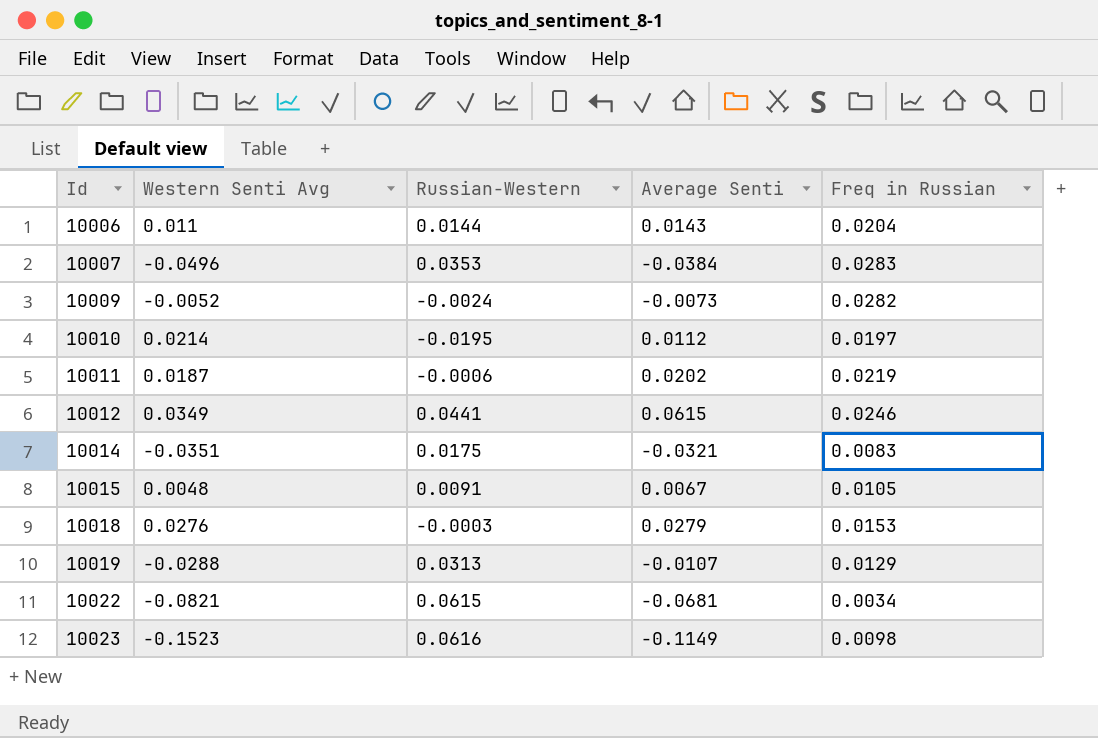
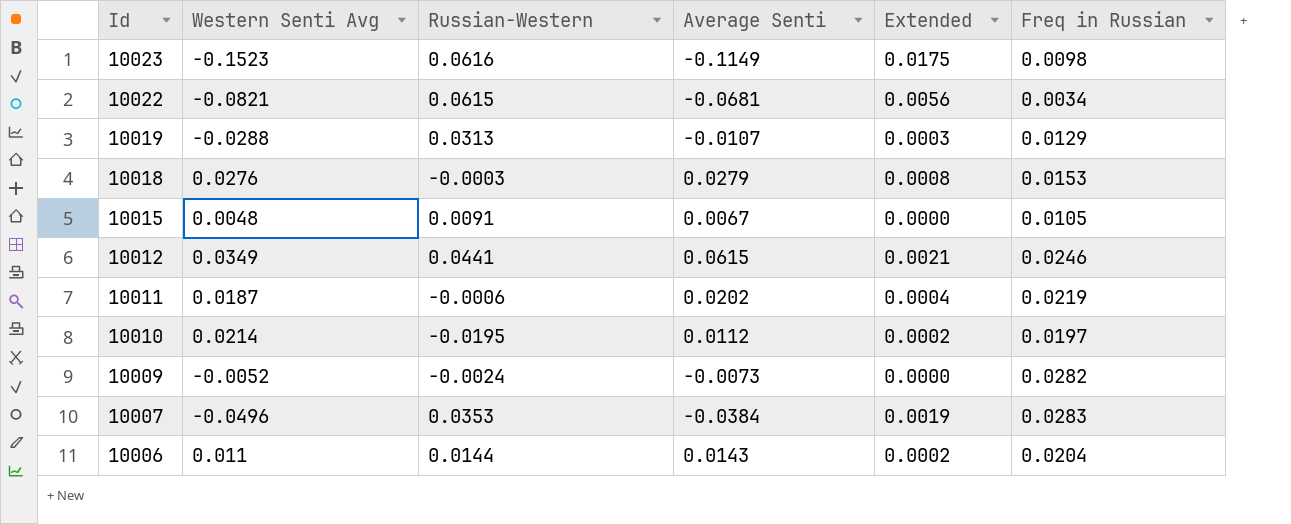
row order: Id ascending -> Id descending
column Extended | formula: none -> [Western Senti Avg] * [Average Senti]
row 10014: -0.0351 | 0.0175 | -0.0321 | 0.0083 -> none

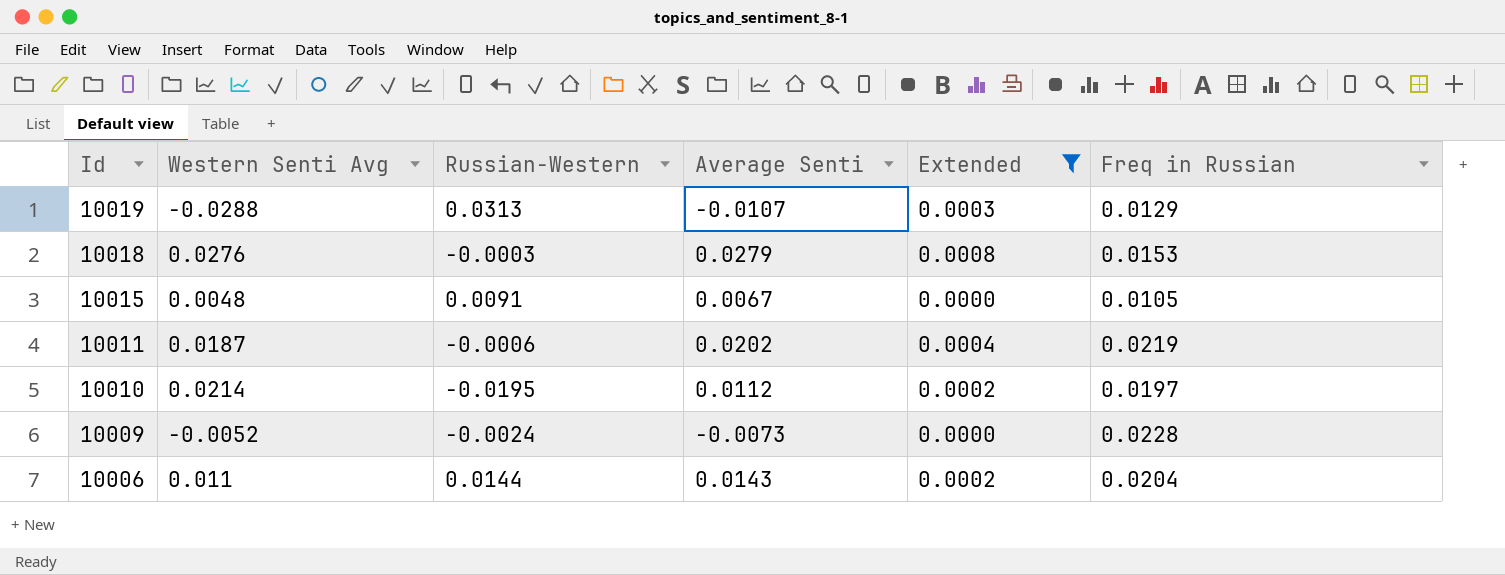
filter: none -> Extended <= 0.0008
10009 | Freq in Russian: 0.0282 -> 0.0228

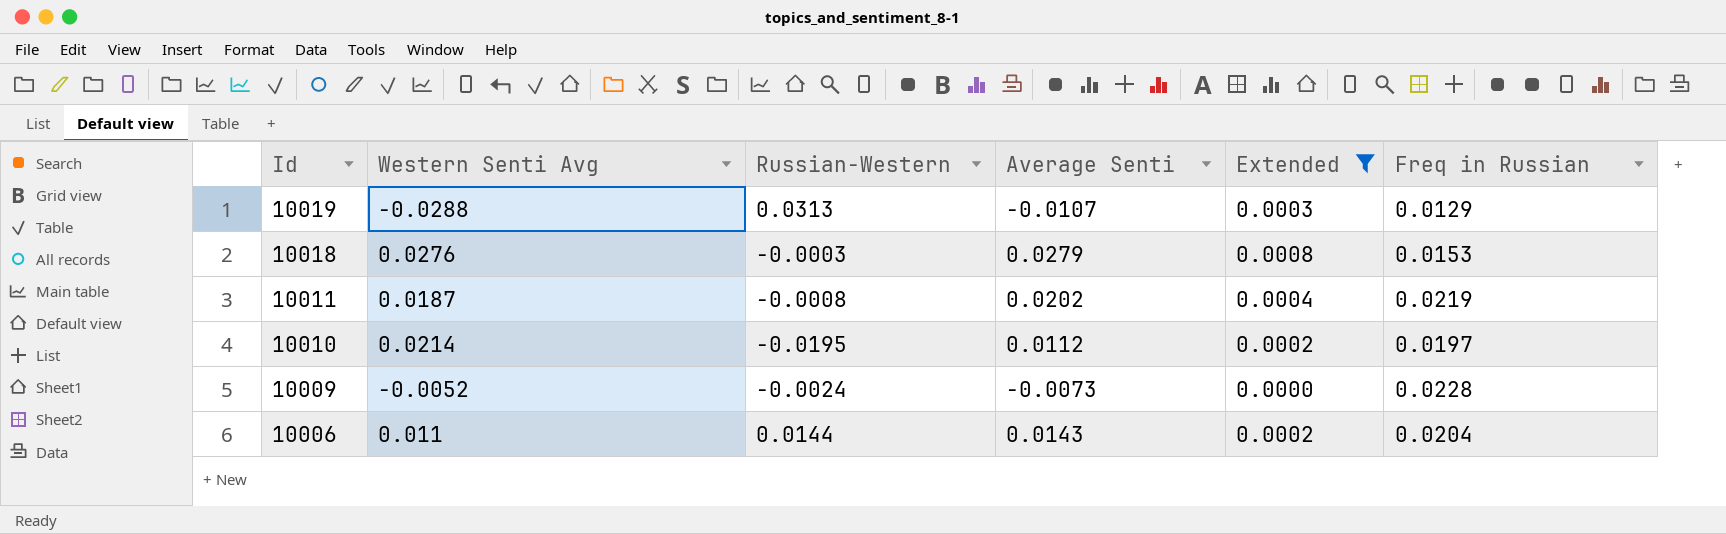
row 10015: 0.0048 | 0.0091 | 0.0067 | 0.0000 | 0.0105 -> none
10011 | Russian-Western: -0.0006 -> -0.0008

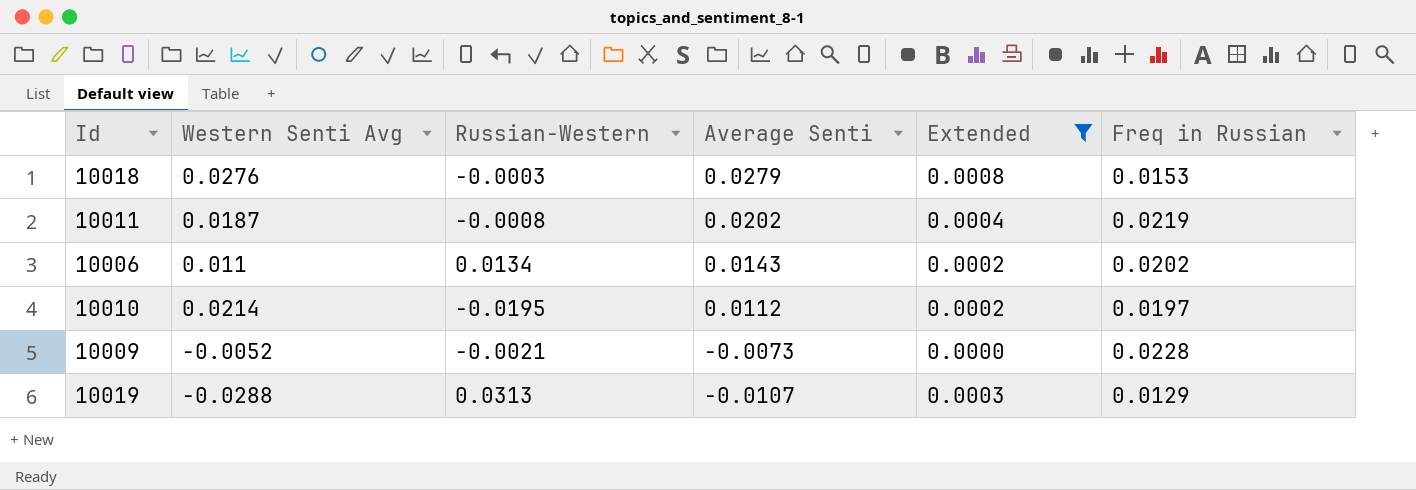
row order: Id descending -> Average Senti descending
10006 | Russian-Western: 0.0144 -> 0.0134
10006 | Freq in Russian: 0.0204 -> 0.0202
10009 | Russian-Western: -0.0024 -> -0.0021

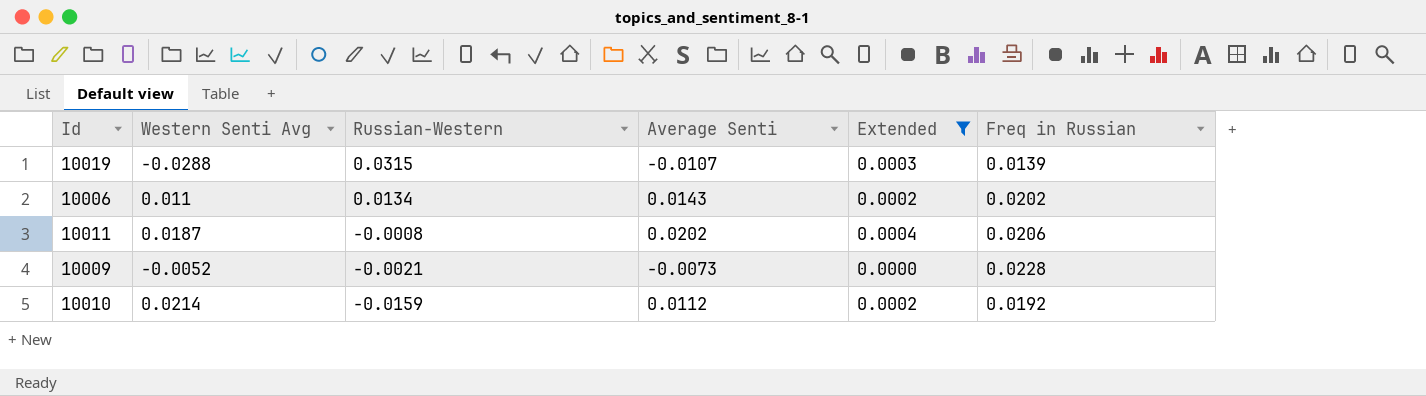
row order: Average Senti descending -> Russian-Western descending
row 10018: 0.0276 | -0.0003 | 0.0279 | 0.0008 | 0.0153 -> none
10019 | Russian-Western: 0.0313 -> 0.0315
10019 | Freq in Russian: 0.0129 -> 0.0139
10011 | Freq in Russian: 0.0219 -> 0.0206
10010 | Russian-Western: -0.0195 -> -0.0159
10010 | Freq in Russian: 0.0197 -> 0.0192

